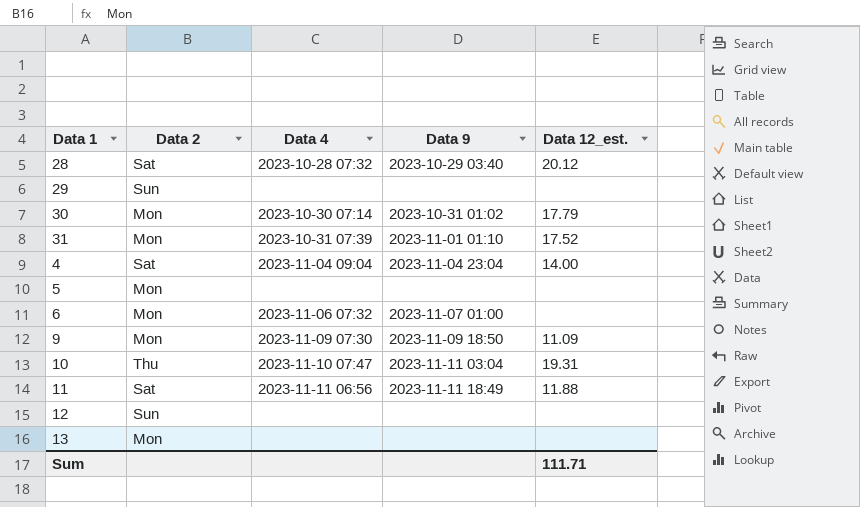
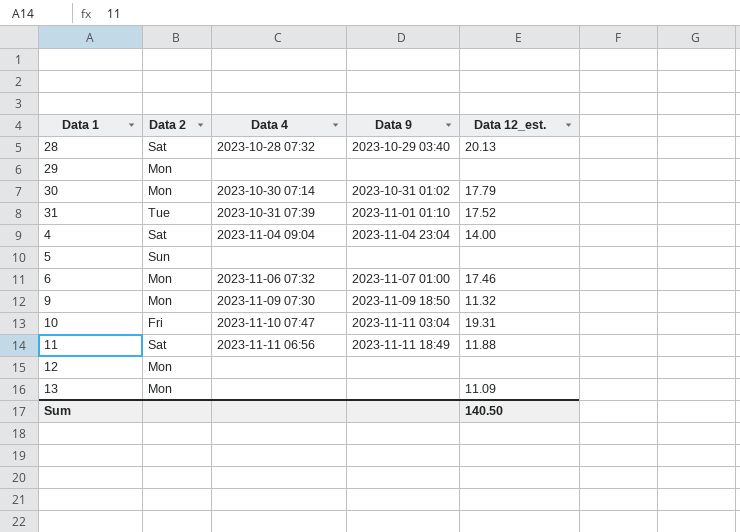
28 | Data 12_est.: 20.12 -> 20.13
29 | Data 2: Sun -> Mon
31 | Data 2: Mon -> Tue
5 | Data 2: Mon -> Sun
6 | Data 12_est.: none -> 17.46
9 | Data 12_est.: 11.09 -> 11.32
10 | Data 2: Thu -> Fri
12 | Data 2: Sun -> Mon
13 | Data 12_est.: none -> 11.09
Sum | Data 12_est.: 111.71 -> 140.50

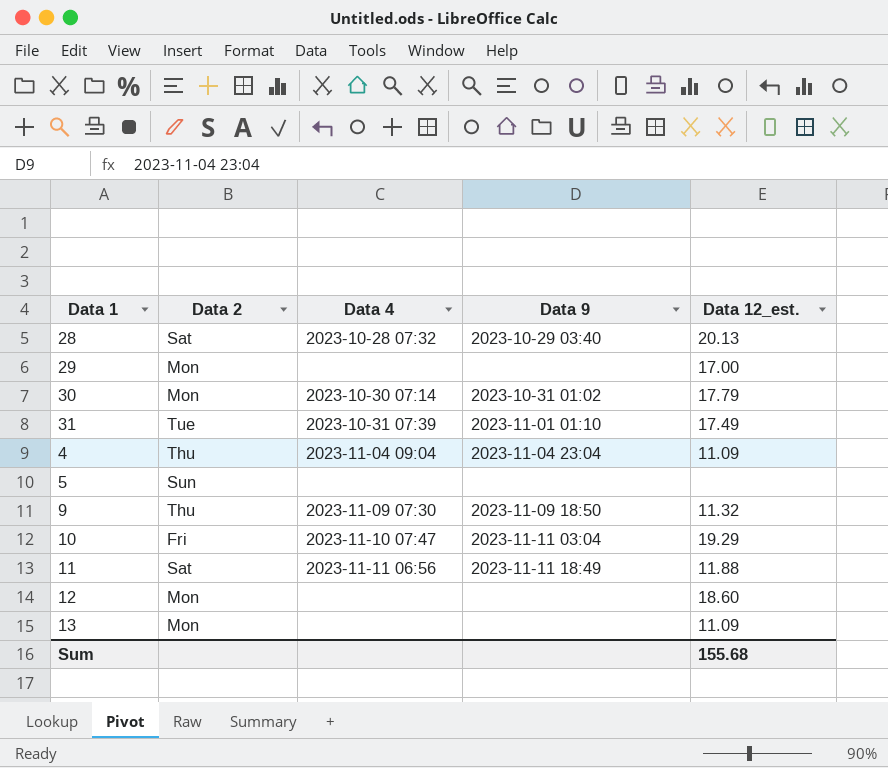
row 6: Mon | 2023-11-06 07:32 | 2023-11-07 01:00 | 17.46 -> none
29 | Data 12_est.: none -> 17.00
31 | Data 12_est.: 17.52 -> 17.49
4 | Data 2: Sat -> Thu
4 | Data 12_est.: 14.00 -> 11.09
9 | Data 2: Mon -> Thu
10 | Data 12_est.: 19.31 -> 19.29
12 | Data 12_est.: none -> 18.60
Sum | Data 12_est.: 140.50 -> 155.68

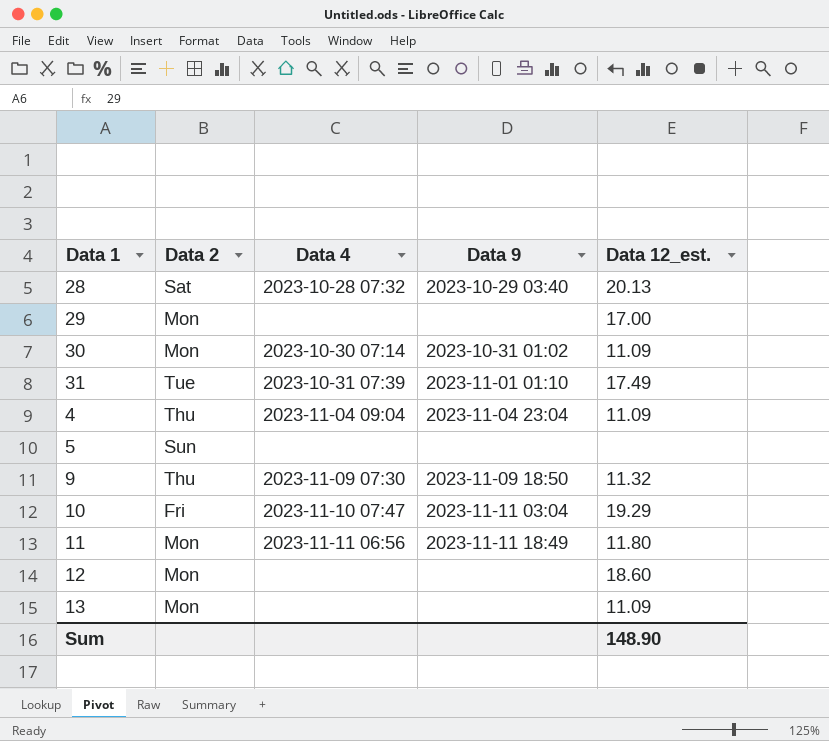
30 | Data 12_est.: 17.79 -> 11.09
11 | Data 2: Sat -> Mon
11 | Data 12_est.: 11.88 -> 11.80
Sum | Data 12_est.: 155.68 -> 148.90

